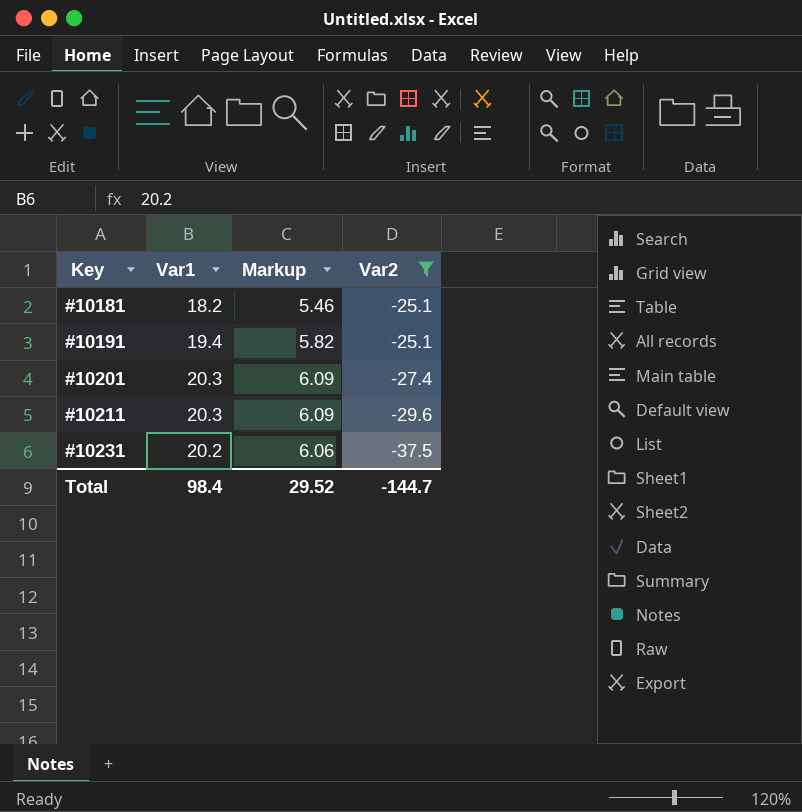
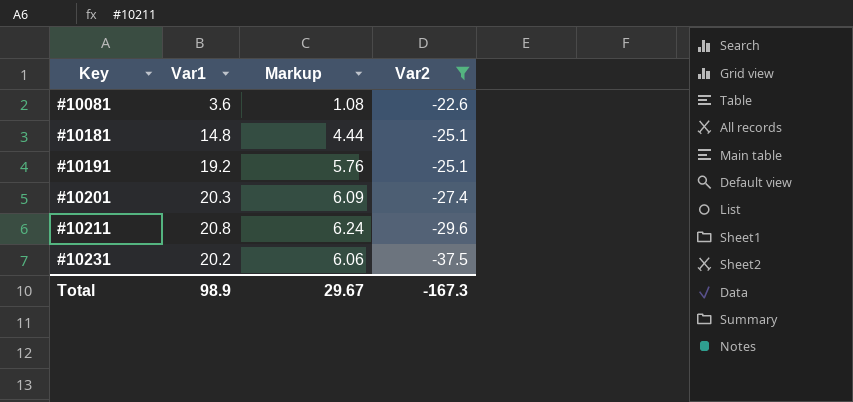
row #10081: none -> 3.6 | 1.08 | -22.6
#10181 | Var1: 18.2 -> 14.8
#10181 | Markup: 5.46 -> 4.44
#10191 | Var1: 19.4 -> 19.2
#10191 | Markup: 5.82 -> 5.76
#10211 | Var1: 20.3 -> 20.8
#10211 | Markup: 6.09 -> 6.24
Total | Var1: 98.4 -> 98.9
Total | Markup: 29.52 -> 29.67
Total | Var2: -144.7 -> -167.3

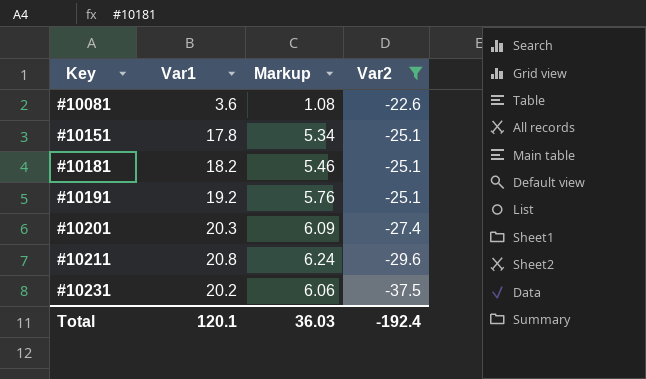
row #10151: none -> 17.8 | 5.34 | -25.1
#10181 | Var1: 14.8 -> 18.2
#10181 | Markup: 4.44 -> 5.46
Total | Var1: 98.9 -> 120.1
Total | Markup: 29.67 -> 36.03
Total | Var2: -167.3 -> -192.4

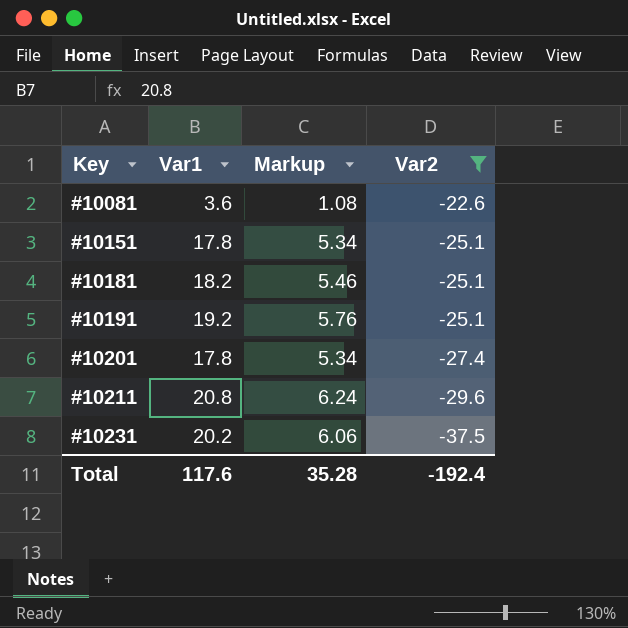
#10201 | Var1: 20.3 -> 17.8
#10201 | Markup: 6.09 -> 5.34
Total | Var1: 120.1 -> 117.6
Total | Markup: 36.03 -> 35.28

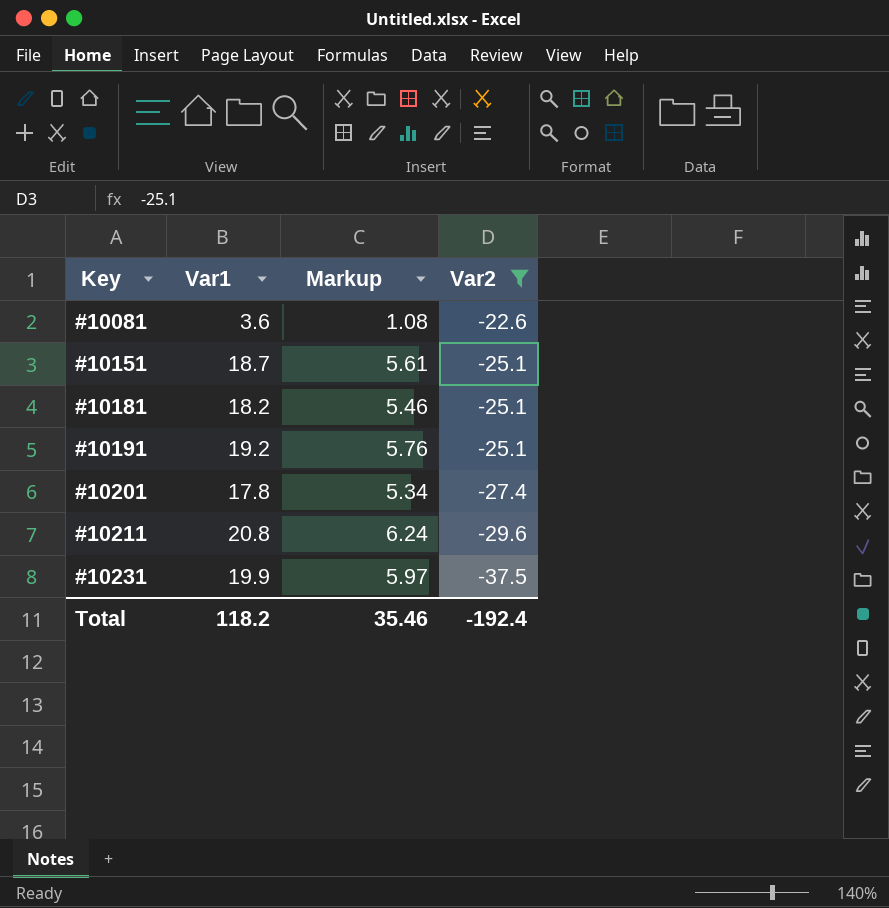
#10151 | Var1: 17.8 -> 18.7
#10151 | Markup: 5.34 -> 5.61
#10231 | Var1: 20.2 -> 19.9
#10231 | Markup: 6.06 -> 5.97
Total | Var1: 117.6 -> 118.2
Total | Markup: 35.28 -> 35.46

